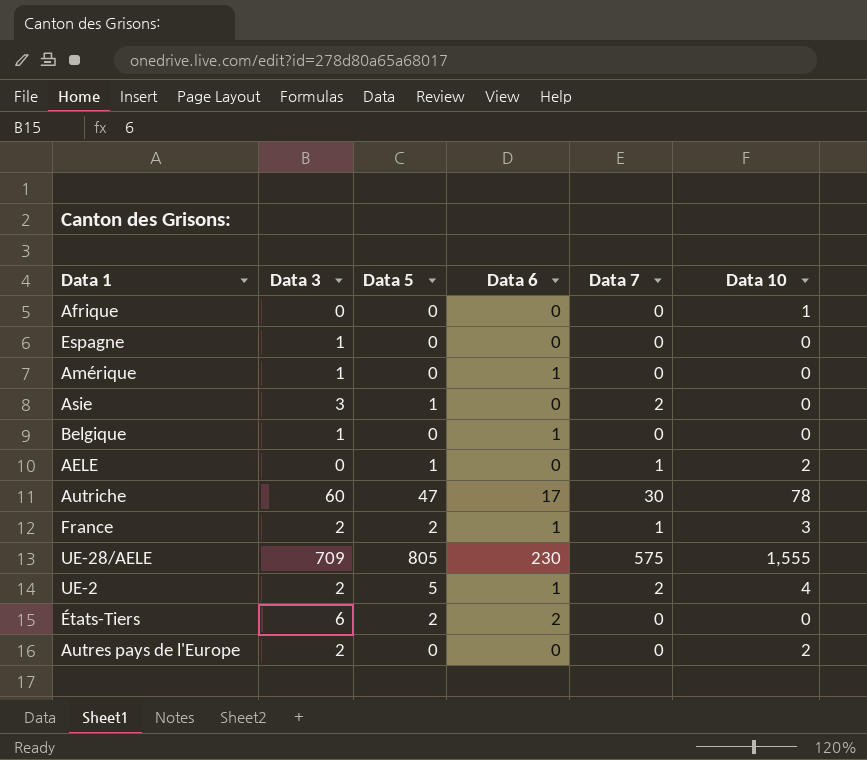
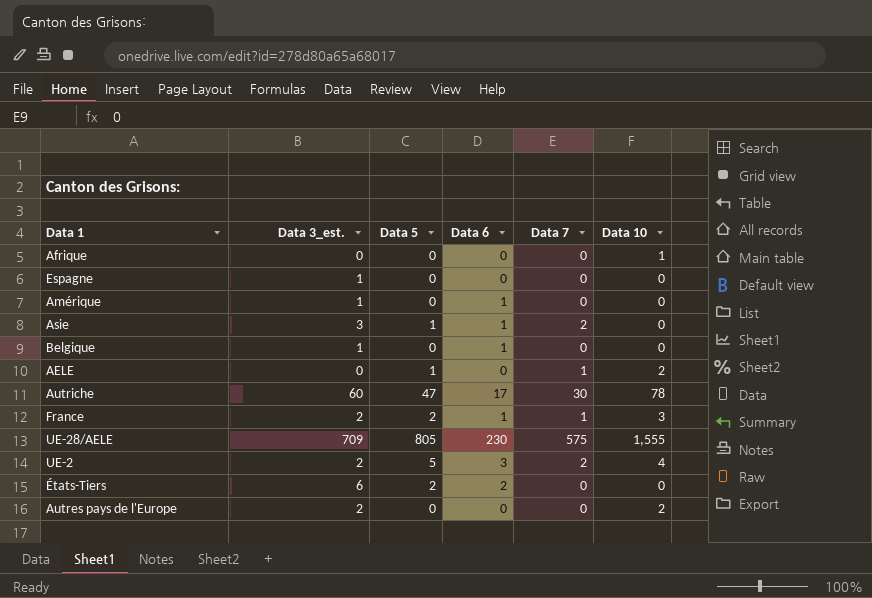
column name: Data 3 -> Data 3_est.
Asie | Data 6: 0 -> 1
UE-2 | Data 6: 1 -> 3

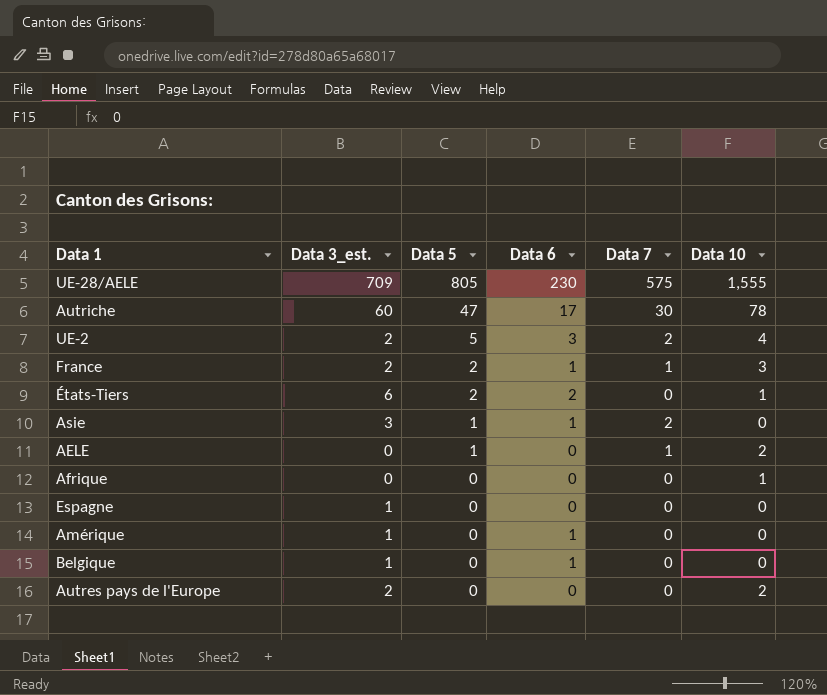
row order: none -> Data 5 descending
États-Tiers | Data 10: 0 -> 1

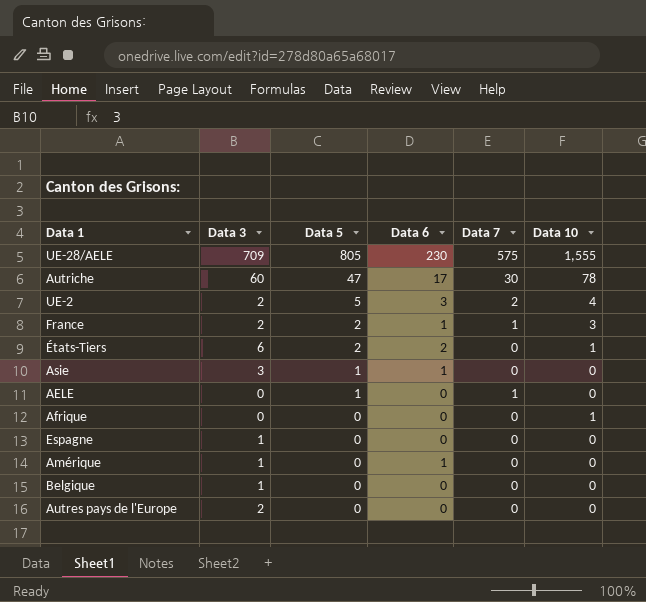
column name: Data 3_est. -> Data 3
Asie | Data 7: 2 -> 0
AELE | Data 10: 2 -> 0
Belgique | Data 6: 1 -> 0
Autres pays de l'Europe | Data 10: 2 -> 0

